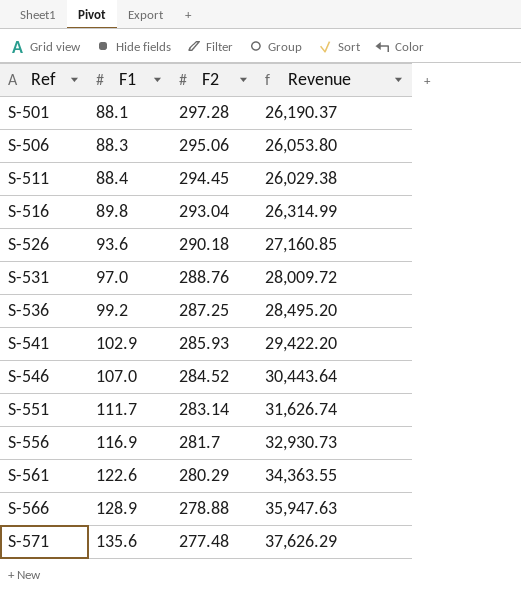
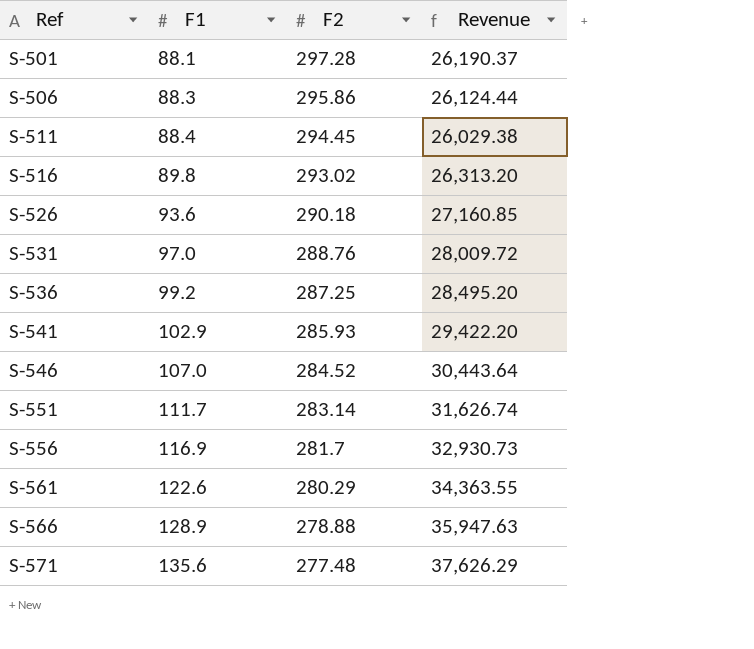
S-506 | F2: 295.06 -> 295.86
S-506 | Revenue: 26,053.80 -> 26,124.44
S-516 | F2: 293.04 -> 293.02
S-516 | Revenue: 26,314.99 -> 26,313.20

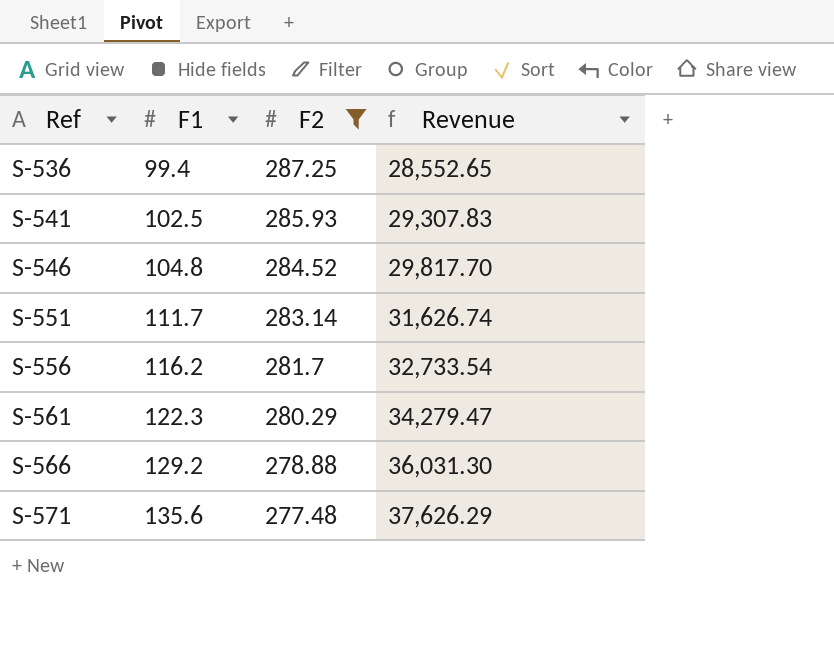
filter: none -> F2 <= 287.25
S-536 | F1: 99.2 -> 99.4
S-536 | Revenue: 28,495.20 -> 28,552.65
S-541 | F1: 102.9 -> 102.5
S-541 | Revenue: 29,422.20 -> 29,307.83
S-546 | F1: 107.0 -> 104.8
S-546 | Revenue: 30,443.64 -> 29,817.70
S-556 | F1: 116.9 -> 116.2
S-556 | Revenue: 32,930.73 -> 32,733.54
S-561 | F1: 122.6 -> 122.3
S-561 | Revenue: 34,363.55 -> 34,279.47
S-566 | F1: 128.9 -> 129.2
S-566 | Revenue: 35,947.63 -> 36,031.30

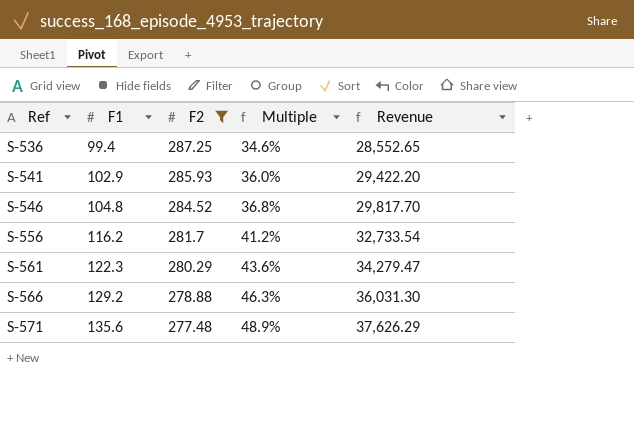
column Multiple | formula: none -> [F1] / [F2]
row S-551: 111.7 | 283.14 | 31,626.74 -> none
S-541 | F1: 102.5 -> 102.9
S-541 | Revenue: 29,307.83 -> 29,422.20

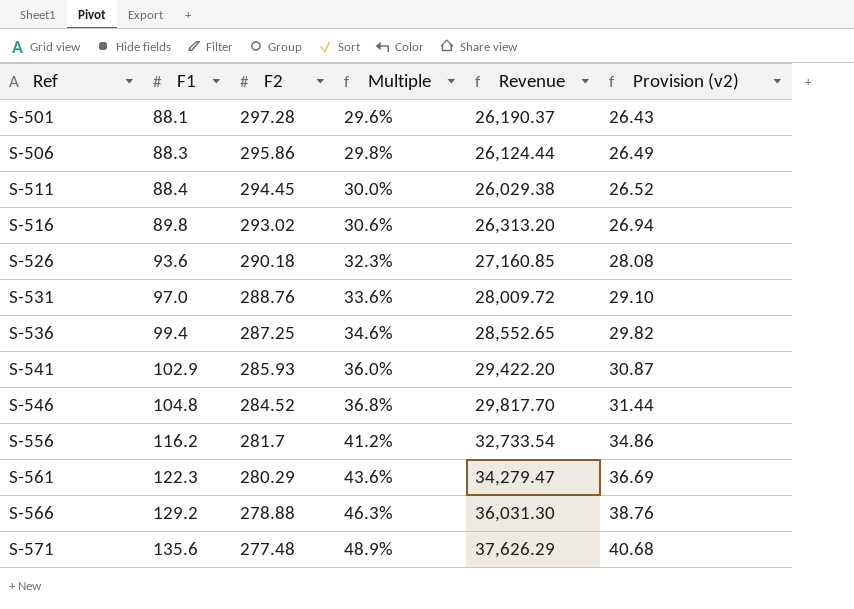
filter: F2 <= 287.25 -> none
column Provision (v2) | formula: none -> [F1] * 0.3

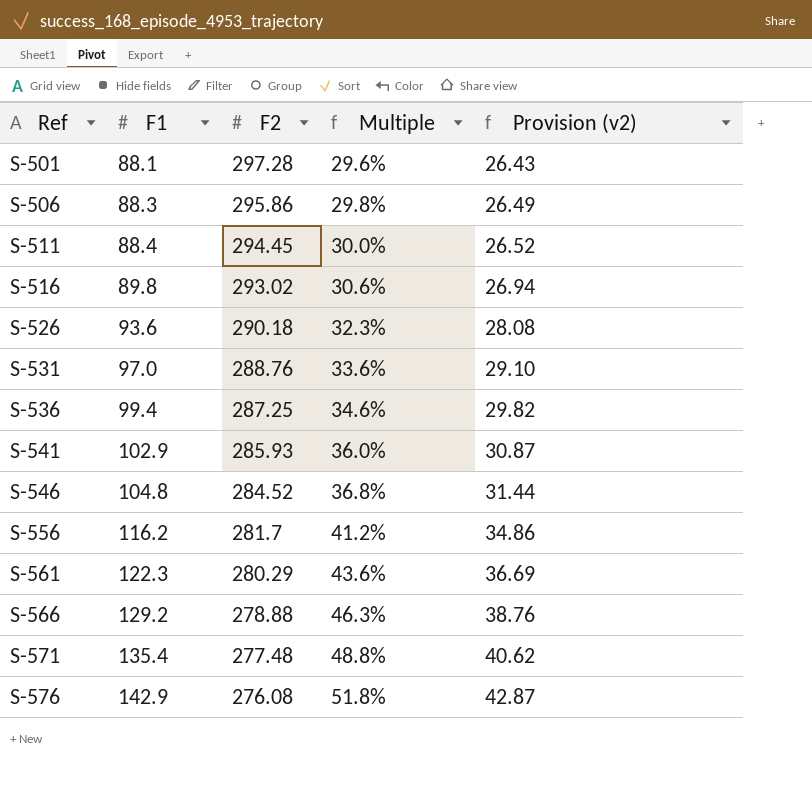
column Revenue | formula: [F1] * [F2] -> none
S-571 | F1: 135.6 -> 135.4
S-571 | Multiple: 48.9% -> 48.8%
S-571 | Provision (v2): 40.68 -> 40.62
row S-576: none -> 142.9 | 276.08 | 51.8% | 42.87

